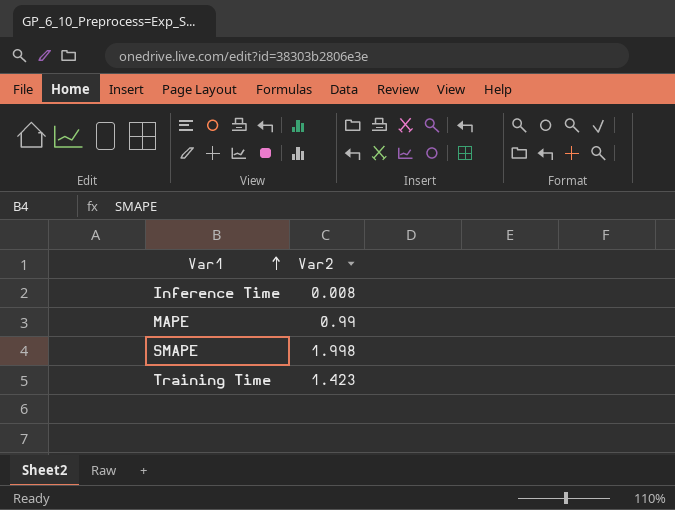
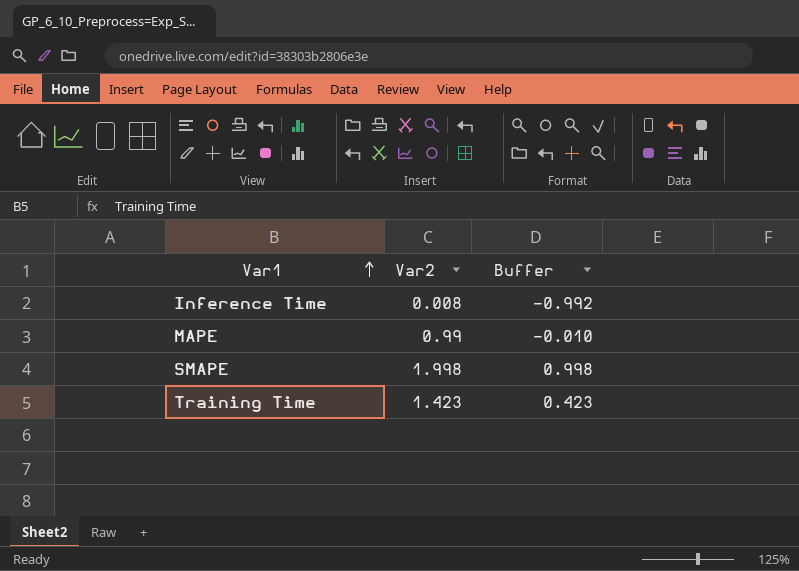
column Buffer | formula: none -> [Var2] - 1

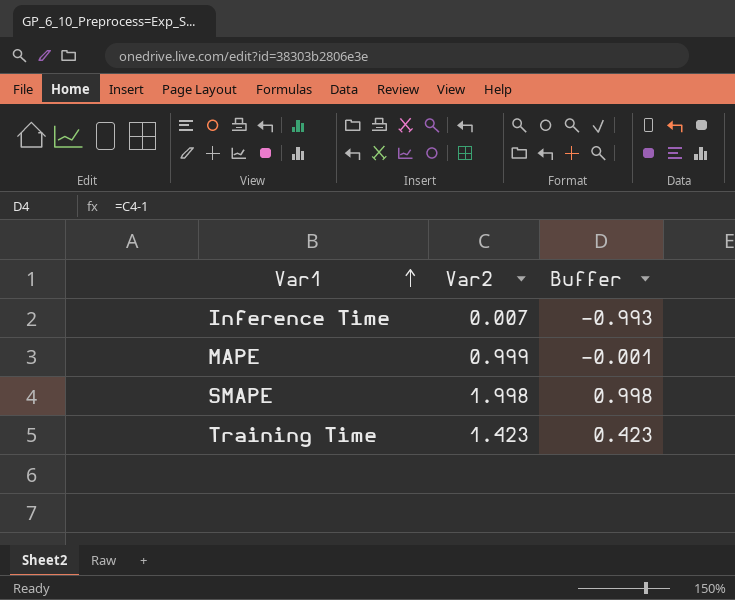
Inference Time | Var2: 0.008 -> 0.007
Inference Time | Buffer: -0.992 -> -0.993
MAPE | Var2: 0.99 -> 0.999
MAPE | Buffer: -0.010 -> -0.001

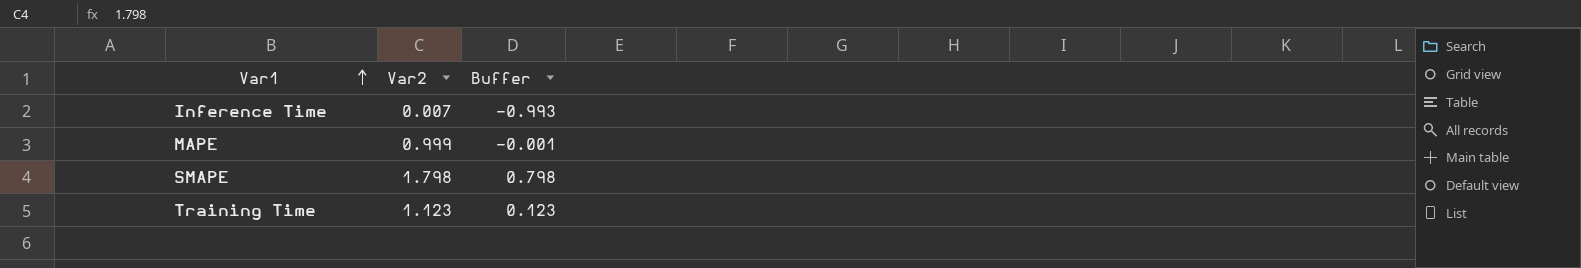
SMAPE | Var2: 1.998 -> 1.798
SMAPE | Buffer: 0.998 -> 0.798
Training Time | Var2: 1.423 -> 1.123
Training Time | Buffer: 0.423 -> 0.123

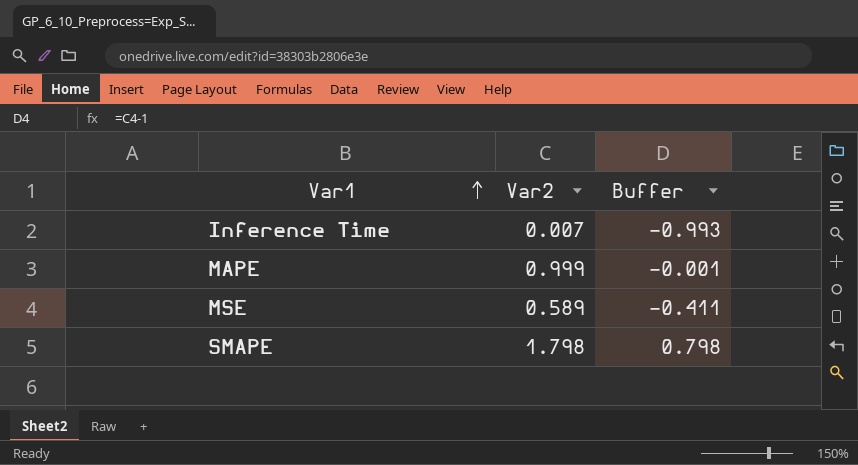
row Training Time: 1.123 | 0.123 -> none
row MSE: none -> 0.589 | -0.411

